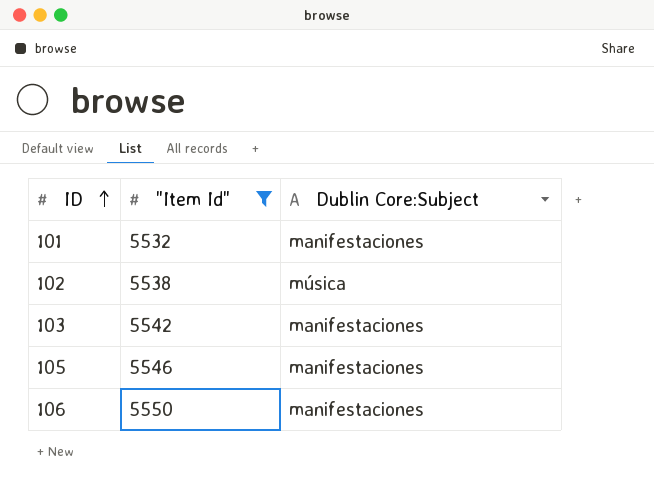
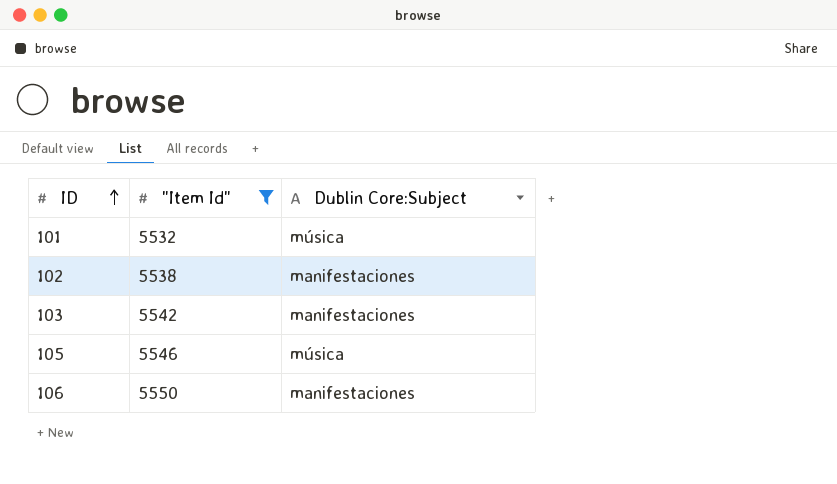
101 | Dublin Core:Subject: manifestaciones -> música
102 | Dublin Core:Subject: música -> manifestaciones
105 | Dublin Core:Subject: manifestaciones -> música

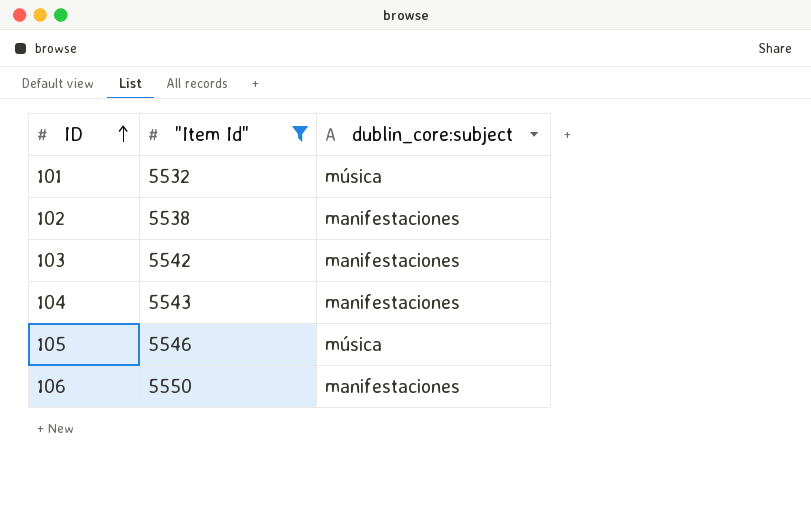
column name: Dublin Core:Subject -> dublin_core:subject
row 104: none -> 5543 | manifestaciones

